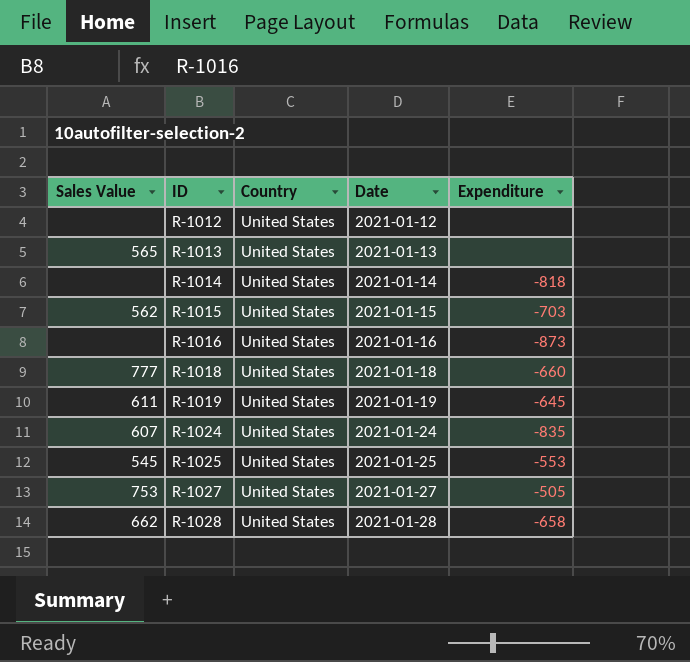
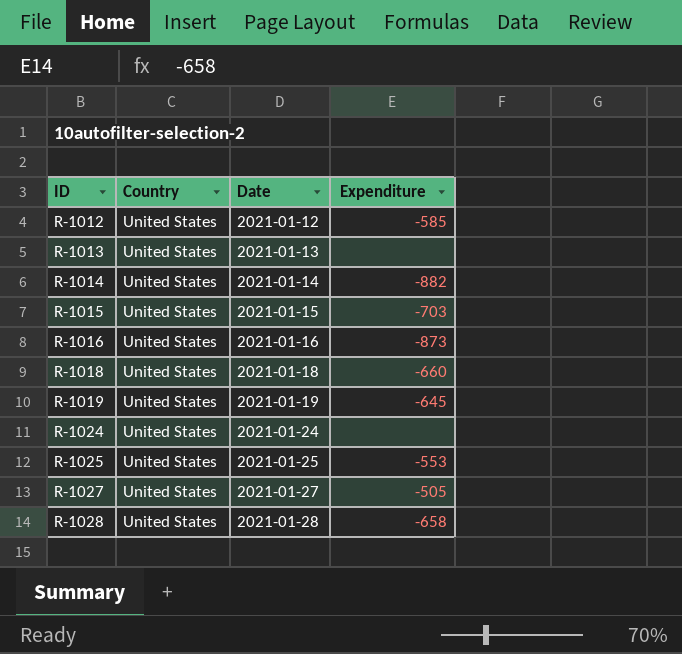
column Sales Value | position: 1 -> none
R-1012 | Expenditure: none -> -585
R-1014 | Expenditure: -818 -> -882
R-1024 | Expenditure: -835 -> none

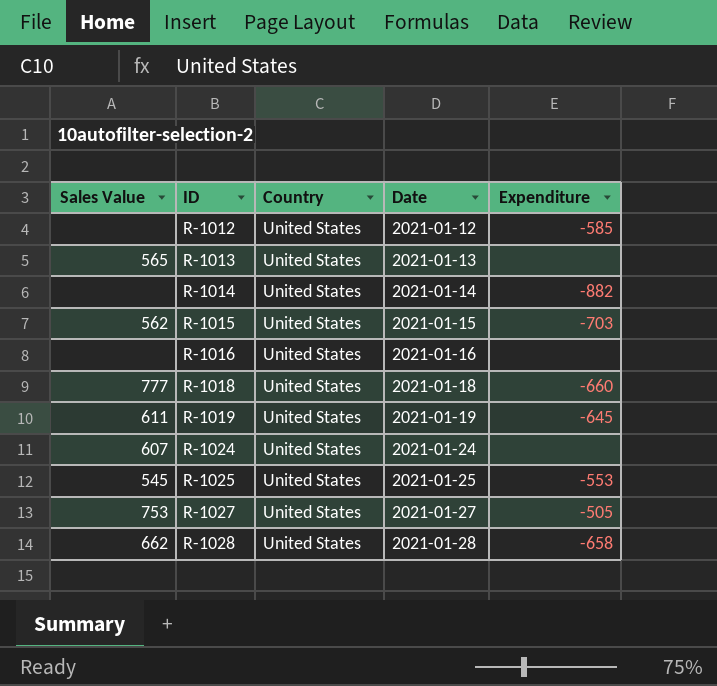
column Sales Value | position: none -> 1
R-1016 | Expenditure: -873 -> none

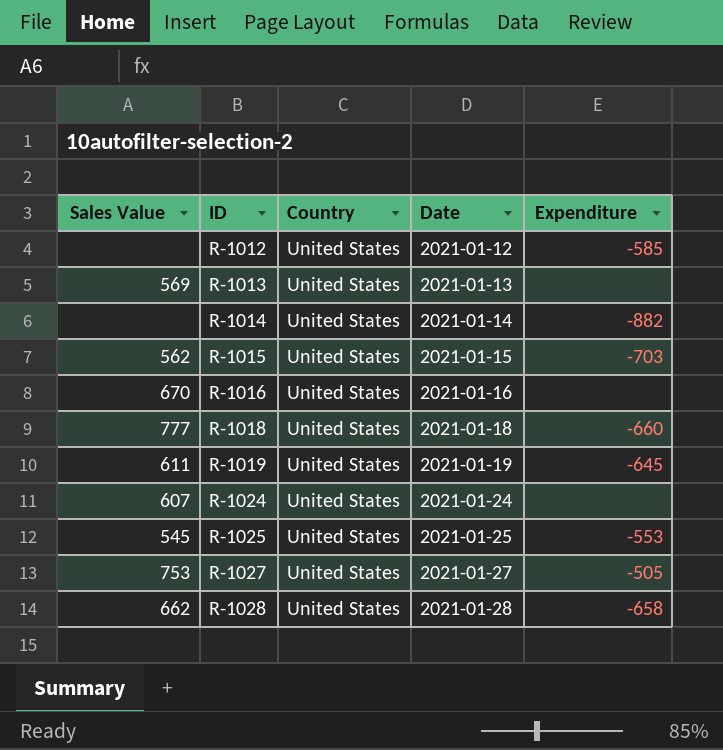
R-1013 | Sales Value: 565 -> 569
R-1016 | Sales Value: none -> 670

